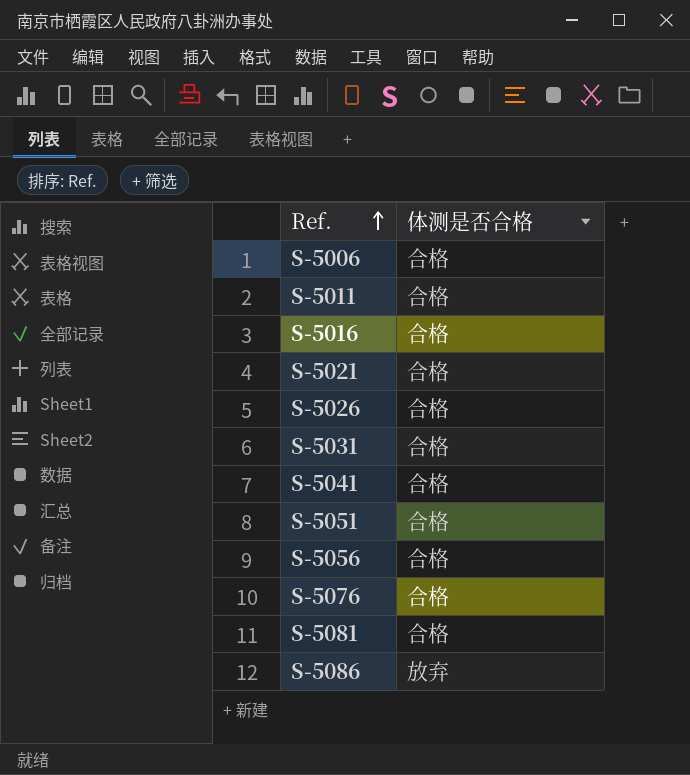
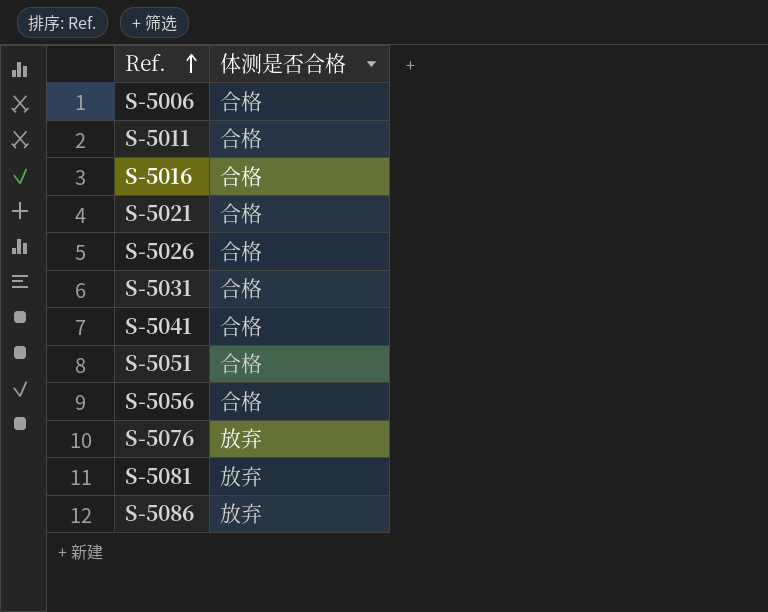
S-5076 | 体测是否合格: 合格 -> 放弃
S-5081 | 体测是否合格: 合格 -> 放弃

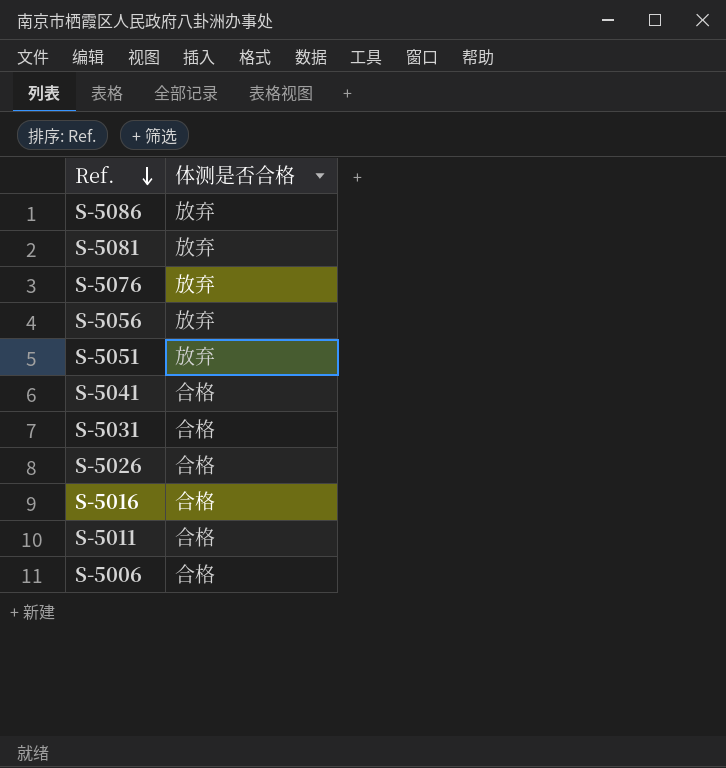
row order: Ref. ascending -> Ref. descending
row S-5021: 合格 -> none
S-5056 | 体测是否合格: 合格 -> 放弃
S-5051 | 体测是否合格: 合格 -> 放弃

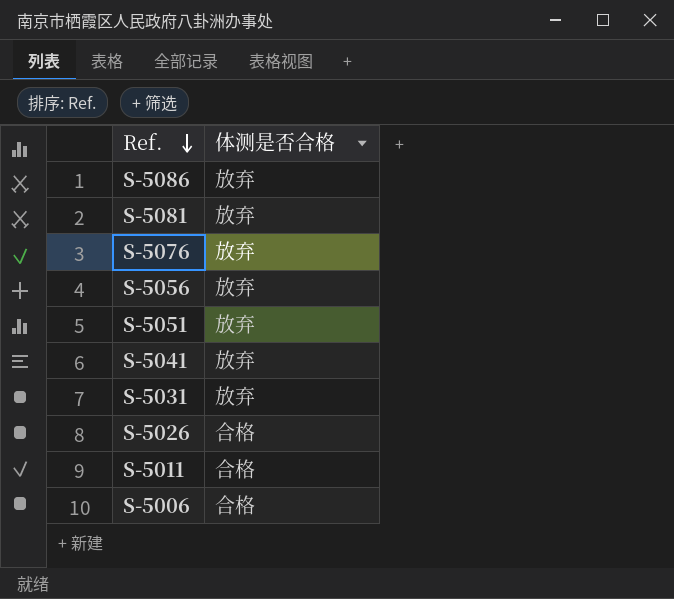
row S-5016: 合格 -> none
S-5041 | 体测是否合格: 合格 -> 放弃
S-5031 | 体测是否合格: 合格 -> 放弃

